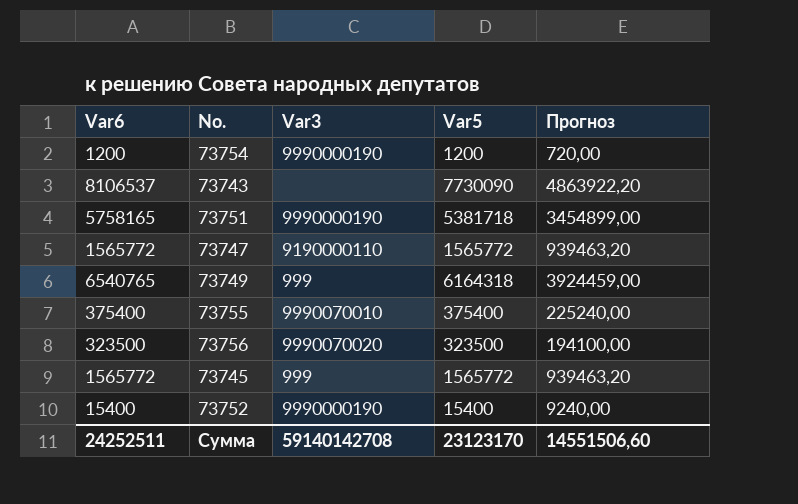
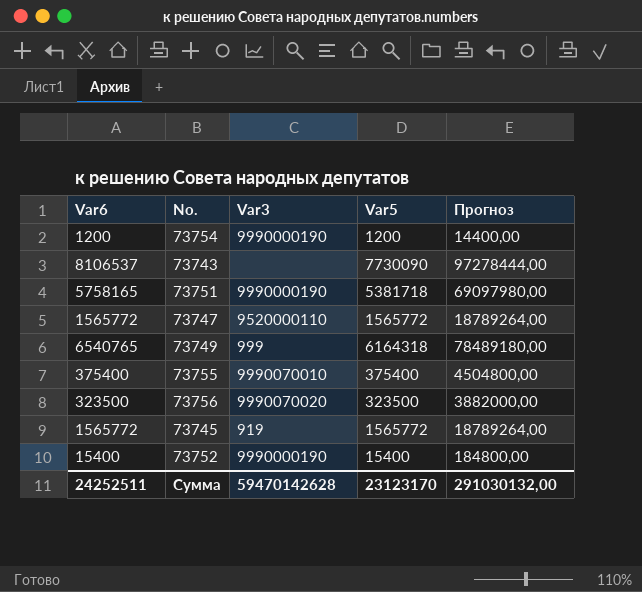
column Прогноз | formula: [Var6] * 0,6 -> [Var6] * 12
73747 | Var3: 9190000110 -> 9520000110
73745 | Var3: 999 -> 919
Сумма | Var3: 59140142708 -> 59470142628
Сумма | Прогноз: 14551506,60 -> 291030132,00

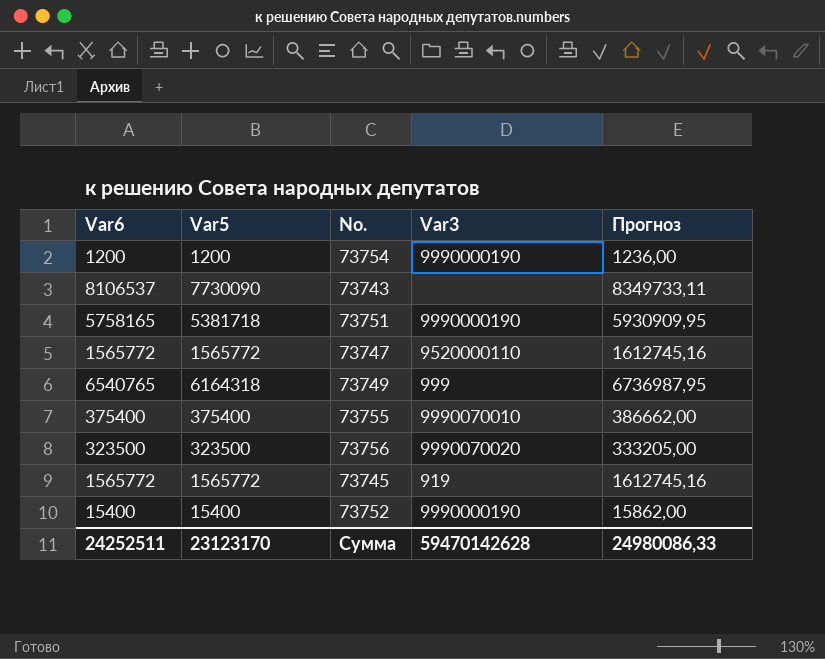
column Var5 | position: 4 -> 2
column Прогноз | formula: [Var6] * 12 -> [Var6] * 1,03
Сумма | Прогноз: 291030132,00 -> 24980086,33

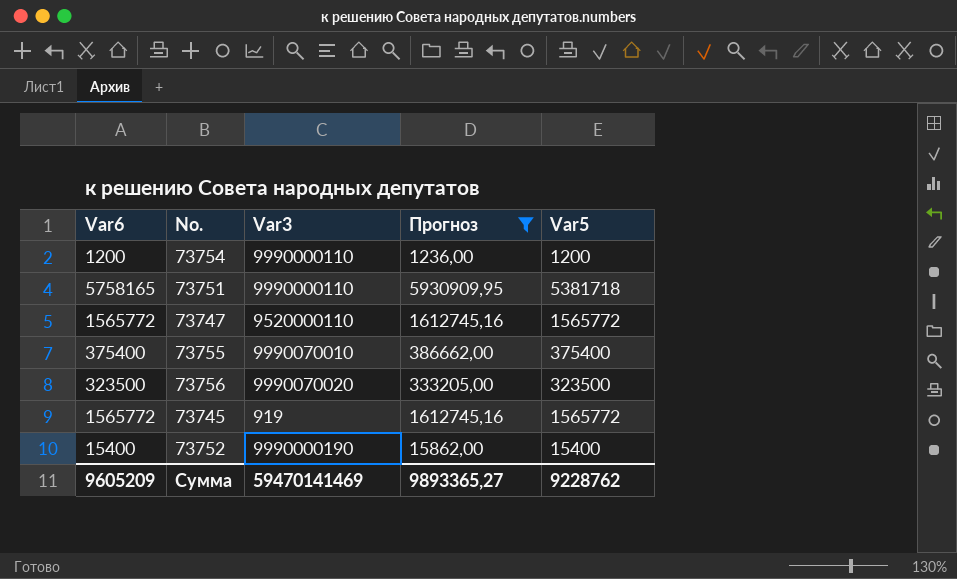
filter: none -> Прогноз <= 5930909,95
column Var5 | position: 2 -> 5
73754 | Var3: 9990000190 -> 9990000110
73751 | Var3: 9990000190 -> 9990000110
Сумма | Var6: 24252511 -> 9605209
Сумма | Var3: 59470142628 -> 59470141469
Сумма | Прогноз: 24980086,33 -> 9893365,27
Сумма | Var5: 23123170 -> 9228762

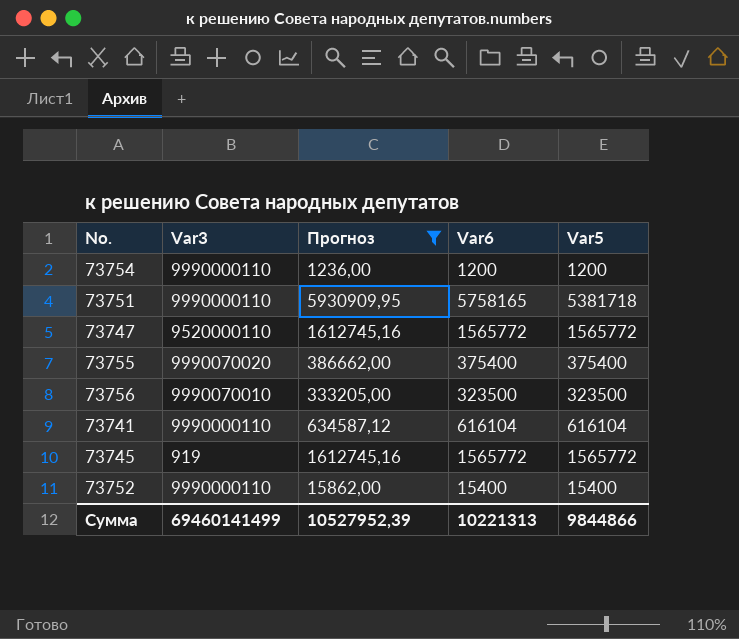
column Var6 | position: 1 -> 4
73755 | Var3: 9990070010 -> 9990070020
73756 | Var3: 9990070020 -> 9990070010
row 73741: none -> 9990000110 | 634587,12 | 616104 | 616104
73752 | Var3: 9990000190 -> 9990000110
Сумма | Var3: 59470141469 -> 69460141499
Сумма | Прогноз: 9893365,27 -> 10527952,39
Сумма | Var6: 9605209 -> 10221313
Сумма | Var5: 9228762 -> 9844866

